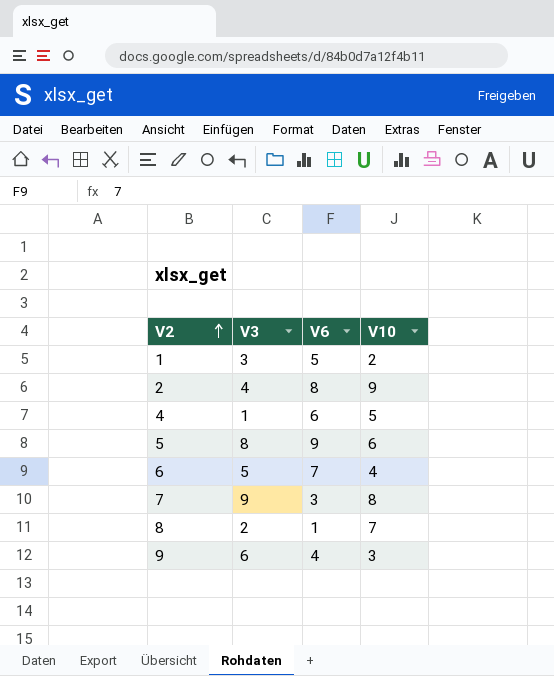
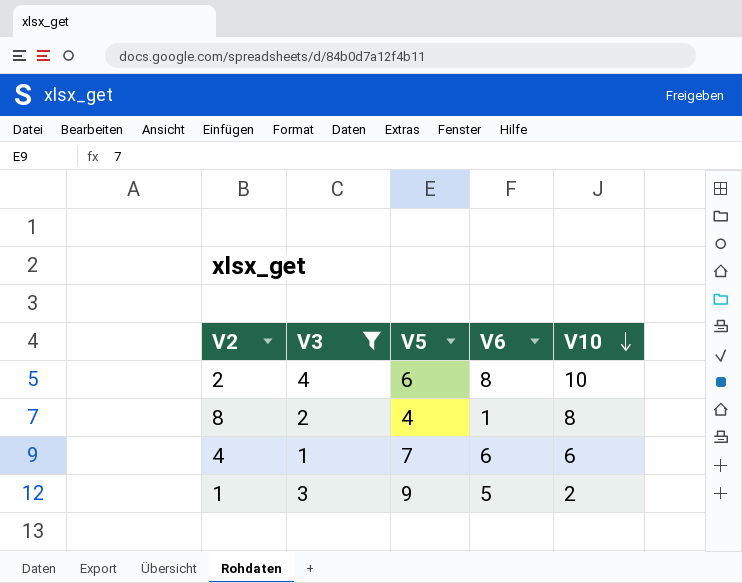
filter: none -> V3 <= 4
row order: V2 ascending -> V10 descending
column V5 | position: none -> 3
2 | V10: 9 -> 10
8 | V10: 7 -> 8
4 | V10: 5 -> 6

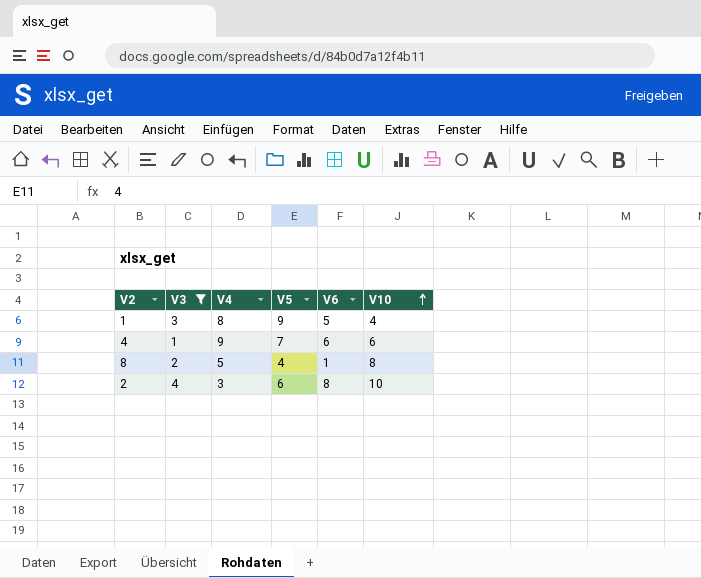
row order: V10 descending -> V10 ascending
column V4 | position: none -> 3
1 | V10: 2 -> 4

